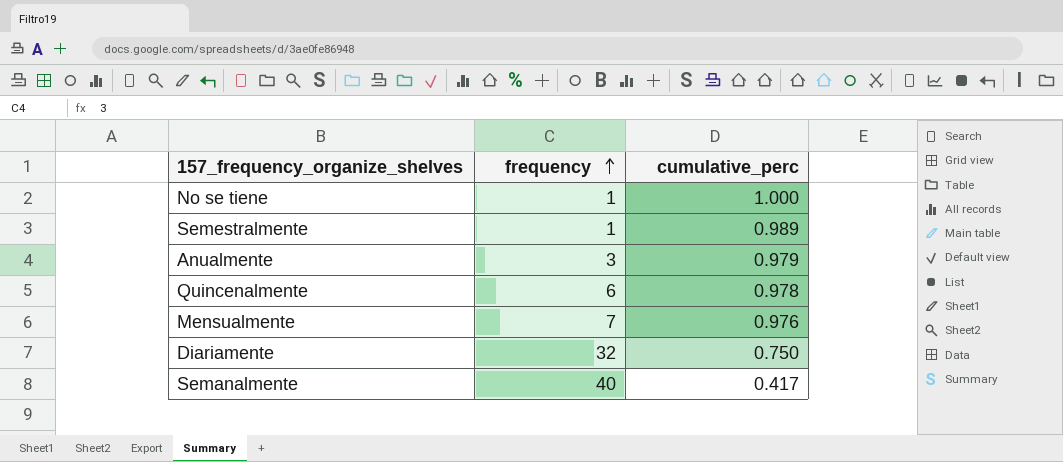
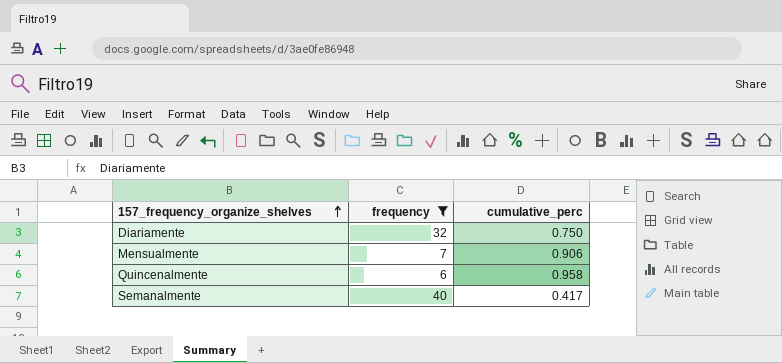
filter: none -> frequency >= 6
row order: frequency ascending -> 157_frequency_organize_shelves ascending
Mensualmente | cumulative_perc: 0.976 -> 0.906
Quincenalmente | cumulative_perc: 0.978 -> 0.958

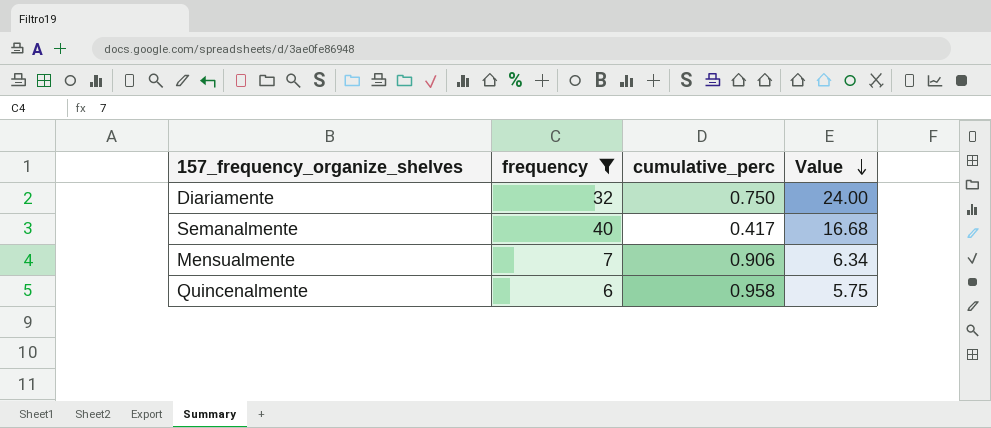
row order: 157_frequency_organize_shelves ascending -> Value descending
column Value | formula: none -> [frequency] * [cumulative_perc]

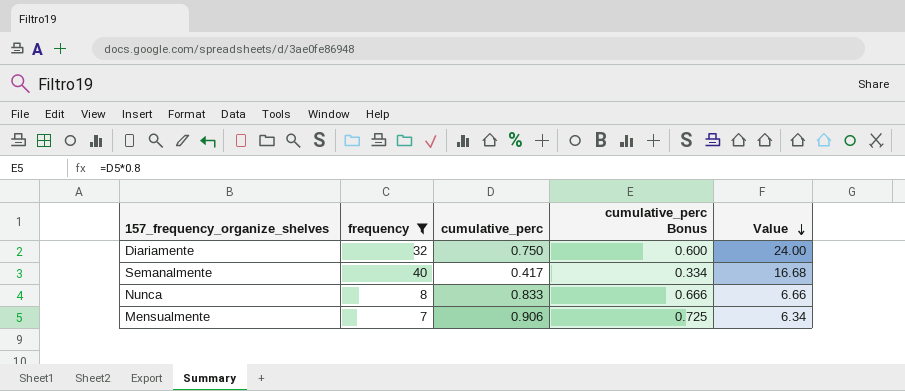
column cumulative_perc Bonus | formula: none -> [cumulative_perc] * 0.8
row Quincenalmente: 6 | 0.958 | 5.75 -> none
row Nunca: none -> 8 | 0.833 | 0.666 | 6.66

